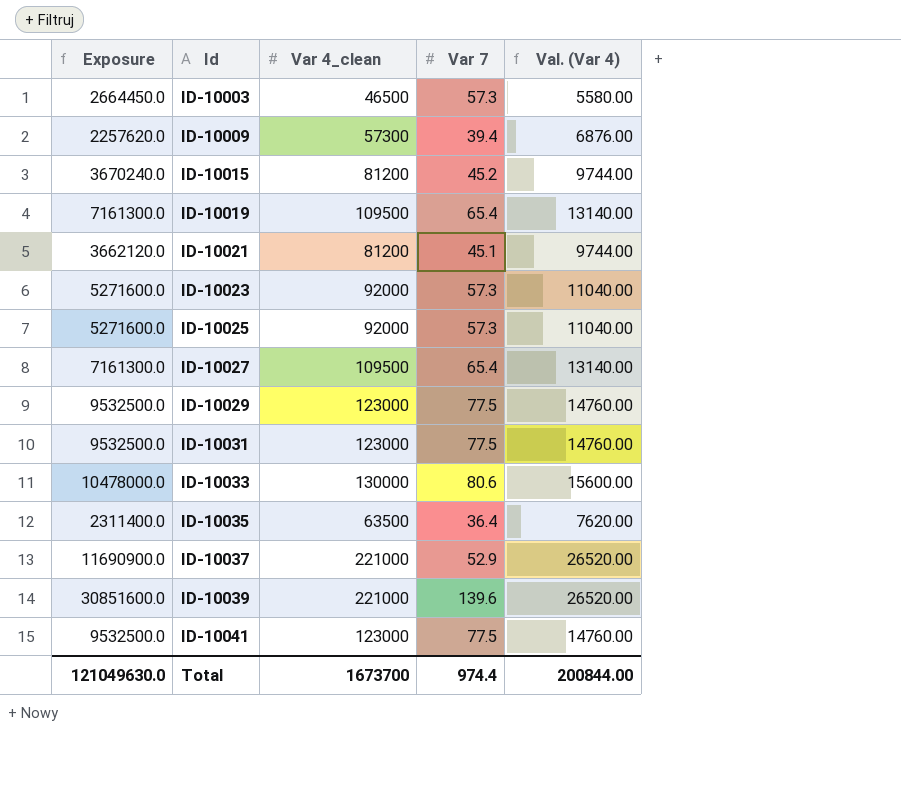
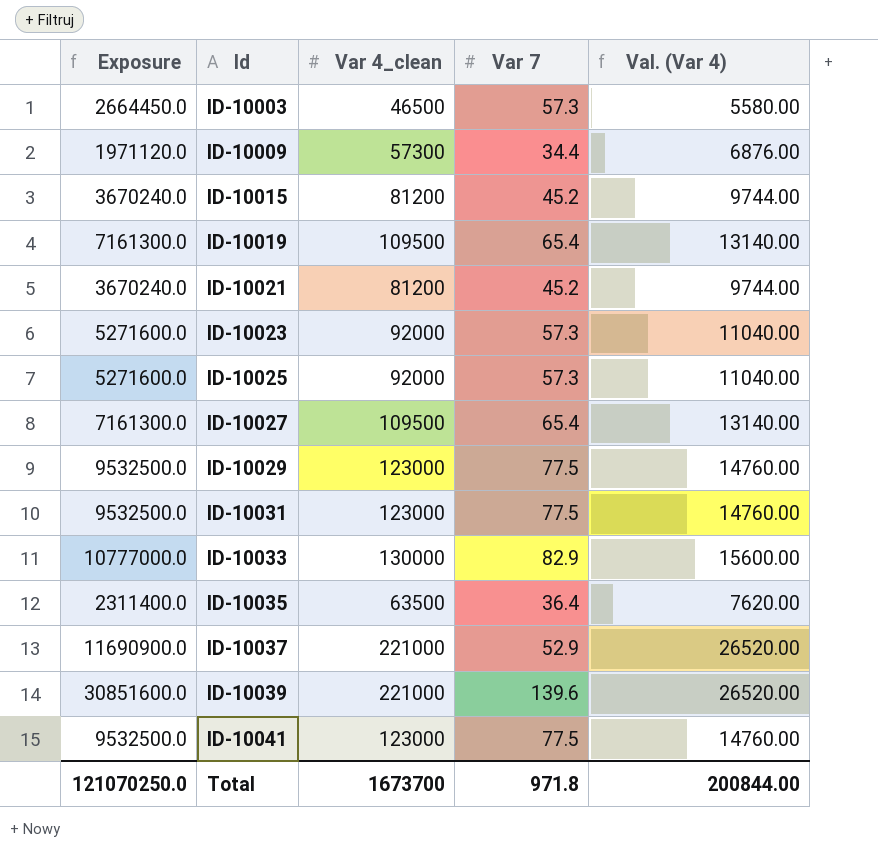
ID-10009 | Exposure: 2257620.0 -> 1971120.0
ID-10009 | Var 7: 39.4 -> 34.4
ID-10021 | Exposure: 3662120.0 -> 3670240.0
ID-10021 | Var 7: 45.1 -> 45.2
ID-10033 | Exposure: 10478000.0 -> 10777000.0
ID-10033 | Var 7: 80.6 -> 82.9
Total | Exposure: 121049630.0 -> 121070250.0
Total | Var 7: 974.4 -> 971.8

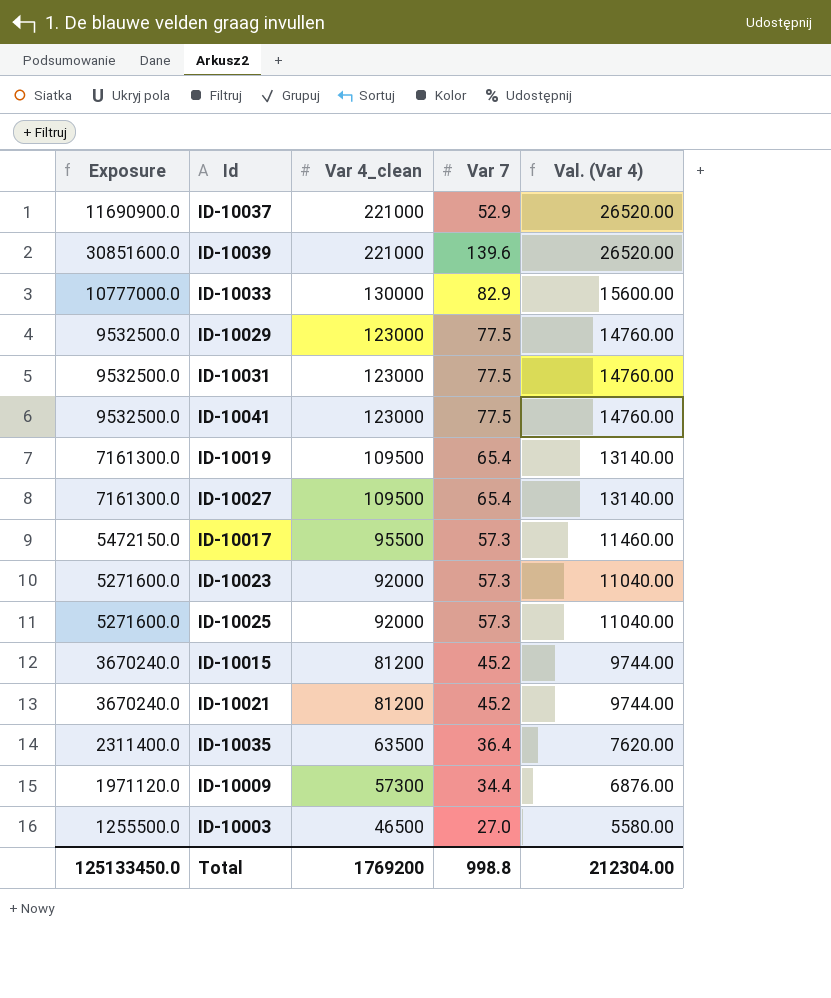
row order: Id ascending -> Var 4_clean descending
row ID-10017: none -> 5472150.0 | 95500 | 57.3 | 11460.00
ID-10003 | Exposure: 2664450.0 -> 1255500.0
ID-10003 | Var 7: 57.3 -> 27.0
Total | Exposure: 121070250.0 -> 125133450.0
Total | Var 4_clean: 1673700 -> 1769200
Total | Var 7: 971.8 -> 998.8
Total | Val. (Var 4): 200844.00 -> 212304.00

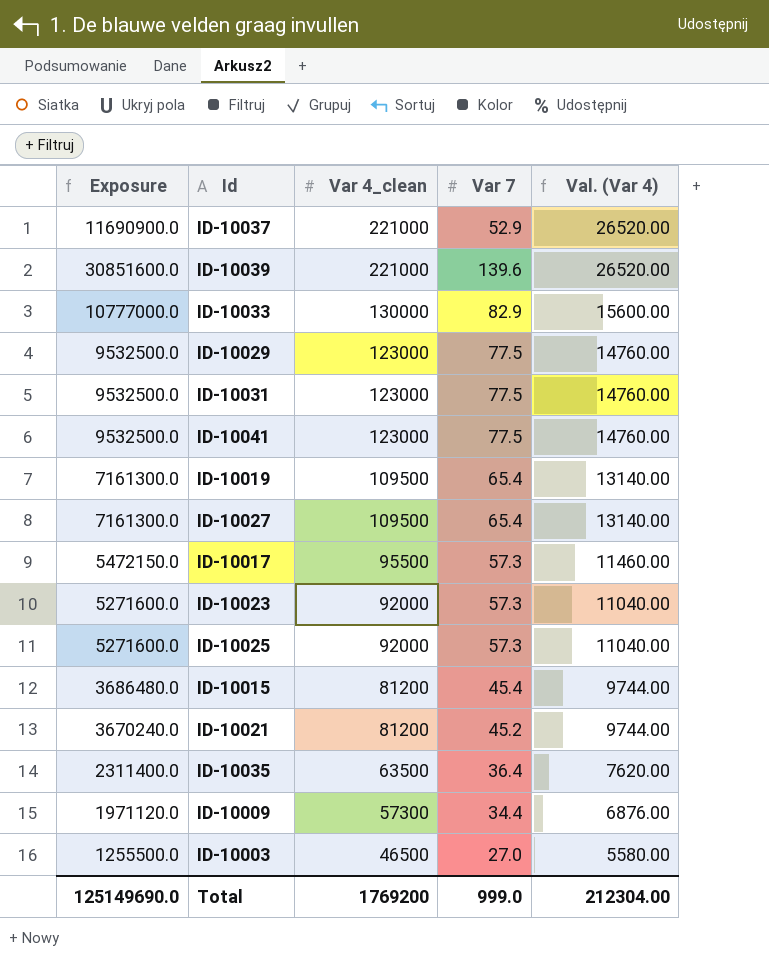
ID-10015 | Exposure: 3670240.0 -> 3686480.0
ID-10015 | Var 7: 45.2 -> 45.4
Total | Exposure: 125133450.0 -> 125149690.0
Total | Var 7: 998.8 -> 999.0

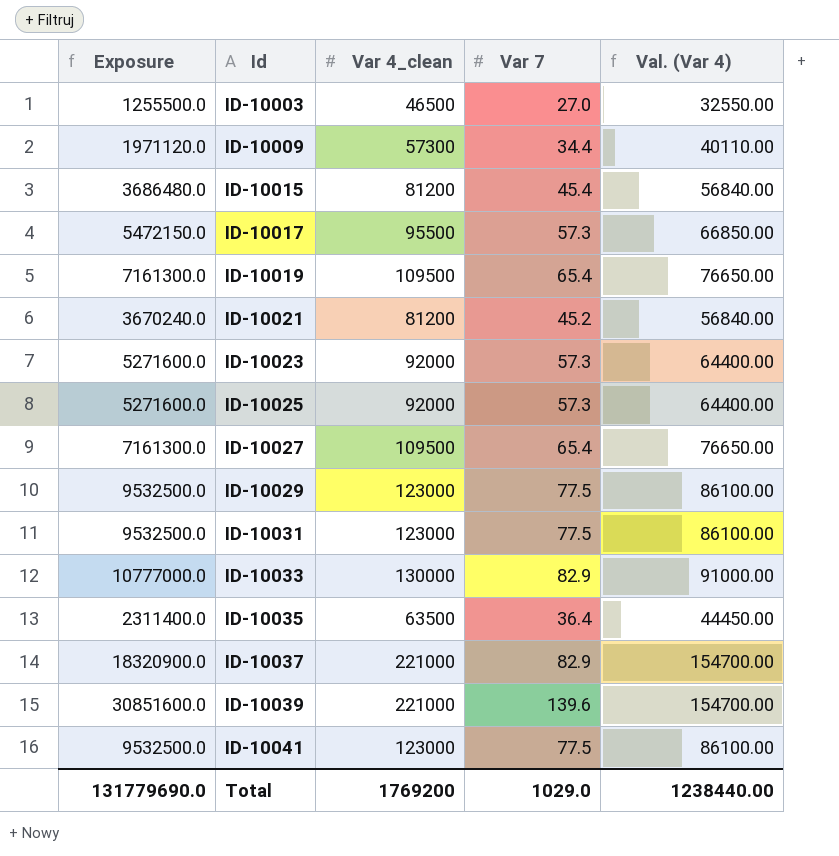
row order: Var 4_clean descending -> Id ascending
column Val. (Var 4) | formula: [Var 4_clean] * 0.12 -> [Var 4_clean] * 0.7
ID-10037 | Exposure: 11690900.0 -> 18320900.0
ID-10037 | Var 7: 52.9 -> 82.9
Total | Exposure: 125149690.0 -> 131779690.0
Total | Var 7: 999.0 -> 1029.0
Total | Val. (Var 4): 212304.00 -> 1238440.00

